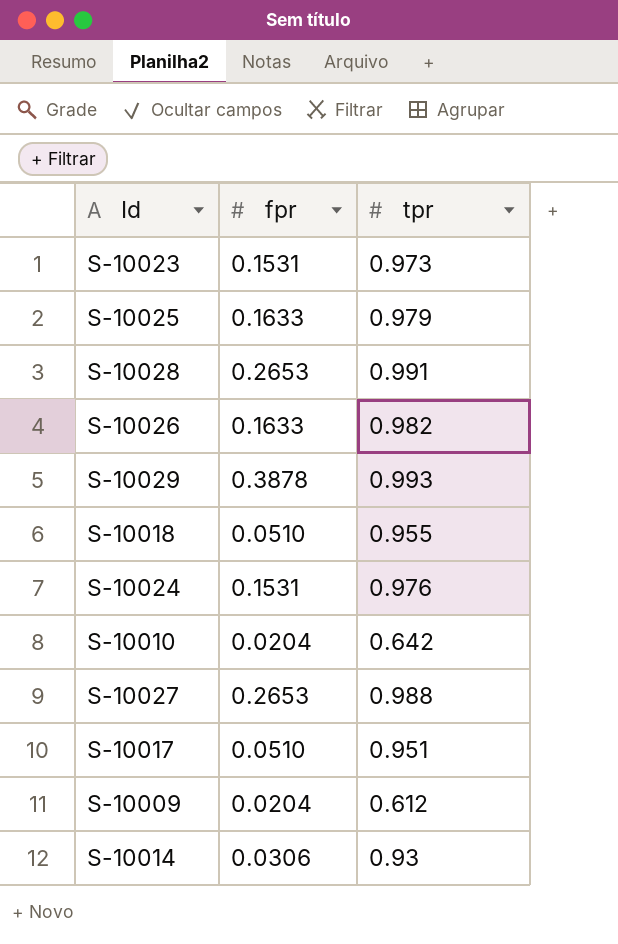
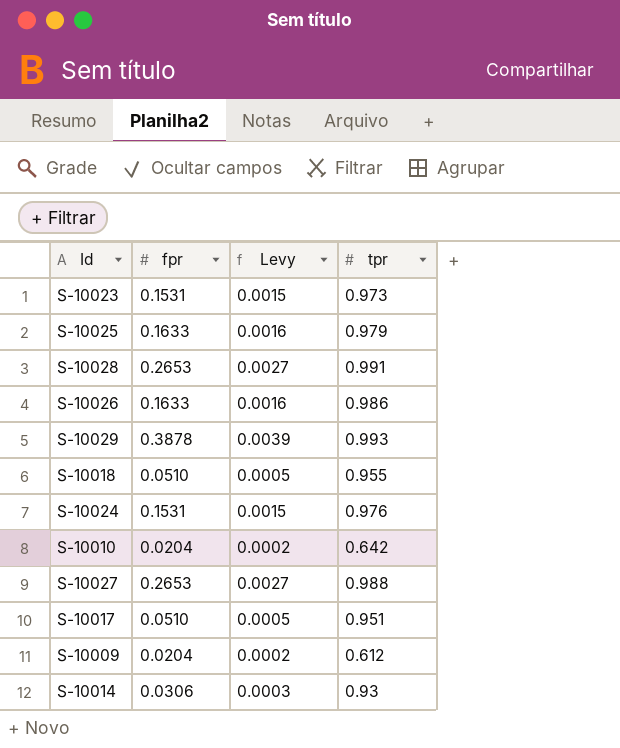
column Levy | formula: none -> [fpr] * 0.01
S-10026 | tpr: 0.982 -> 0.986

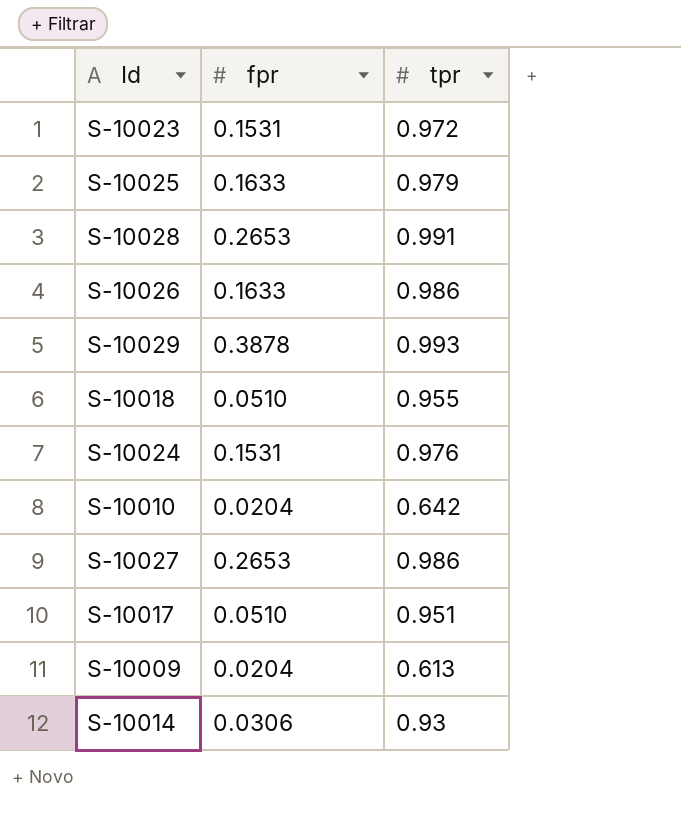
column Levy | formula: [fpr] * 0.01 -> none
S-10023 | tpr: 0.973 -> 0.972
S-10027 | tpr: 0.988 -> 0.986
S-10009 | tpr: 0.612 -> 0.613

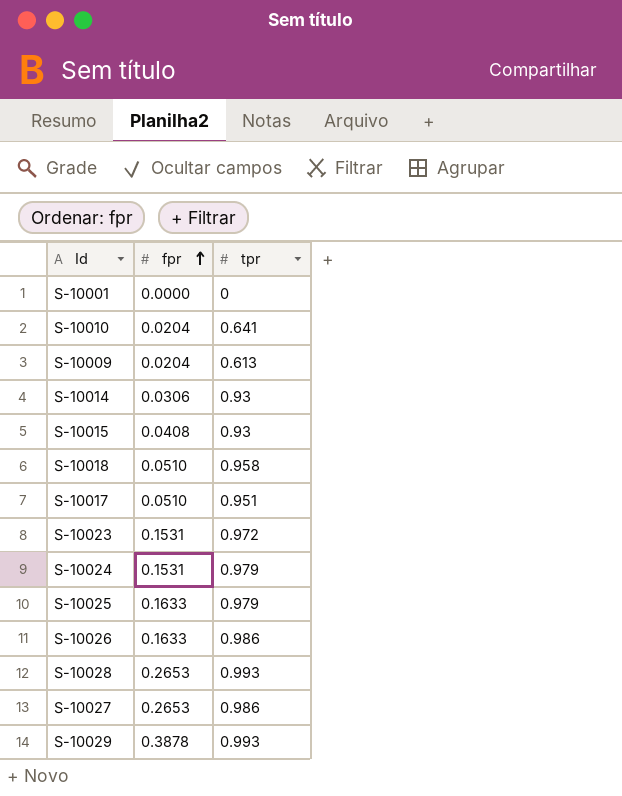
row order: none -> fpr ascending
row S-10001: none -> 0.0000 | 0
S-10010 | tpr: 0.642 -> 0.641
row S-10015: none -> 0.0408 | 0.93
S-10018 | tpr: 0.955 -> 0.958
S-10024 | tpr: 0.976 -> 0.979
S-10028 | tpr: 0.991 -> 0.993

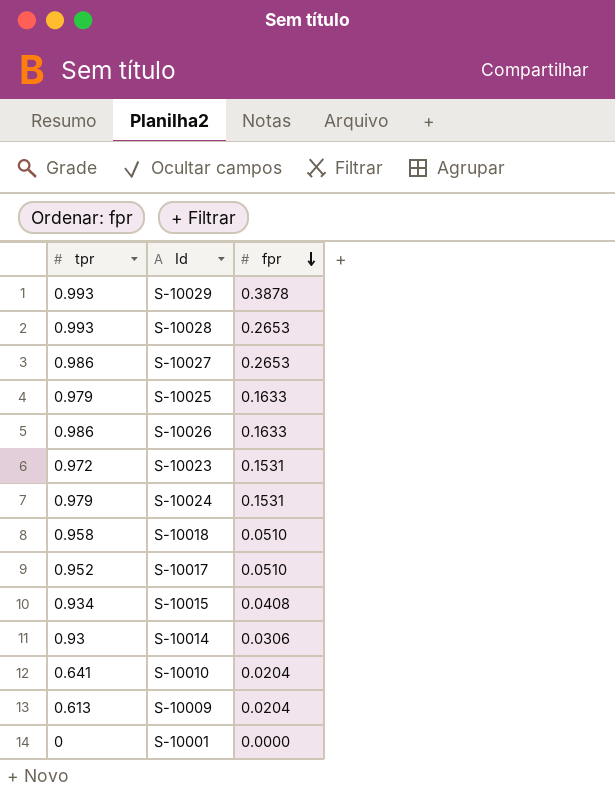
row order: fpr ascending -> fpr descending
column tpr | position: 3 -> 1
S-10017 | tpr: 0.951 -> 0.952
S-10015 | tpr: 0.93 -> 0.934

